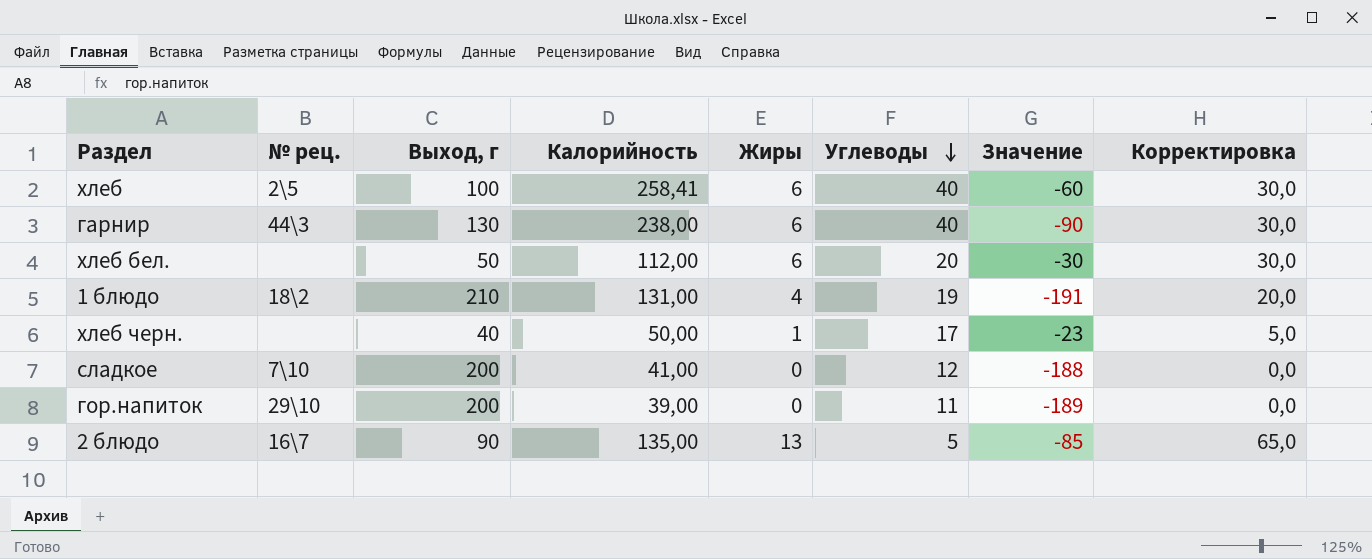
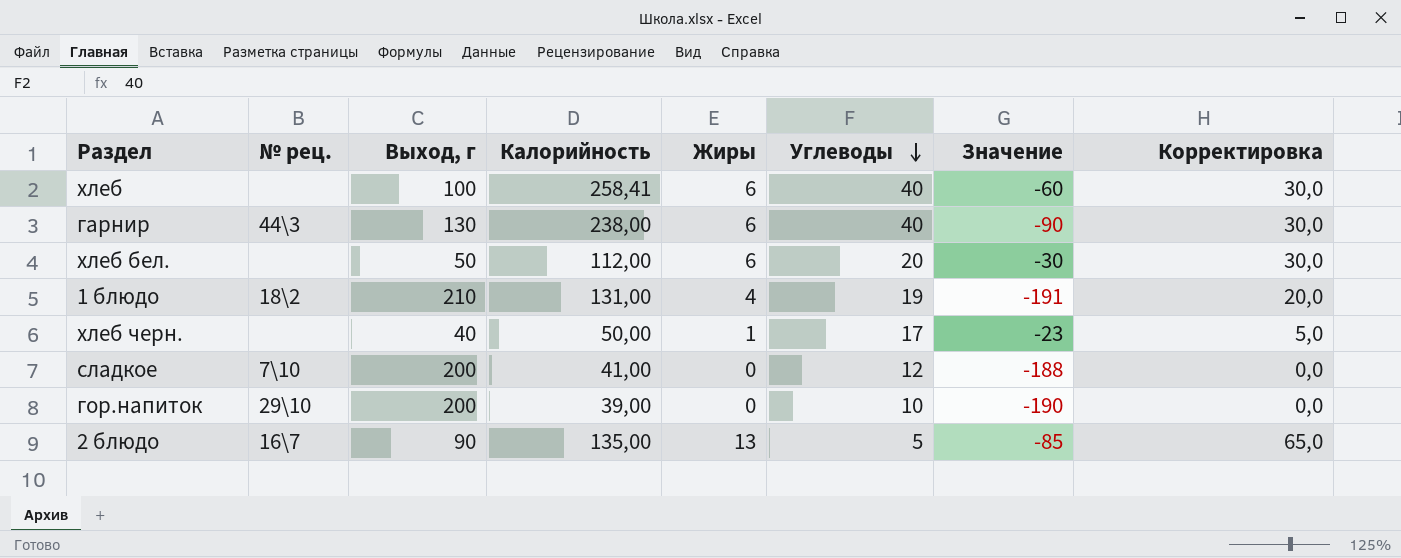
хлеб | № рец.: 2\5 -> none
гор.напиток | Углеводы: 11 -> 10
гор.напиток | Значение: -189 -> -190

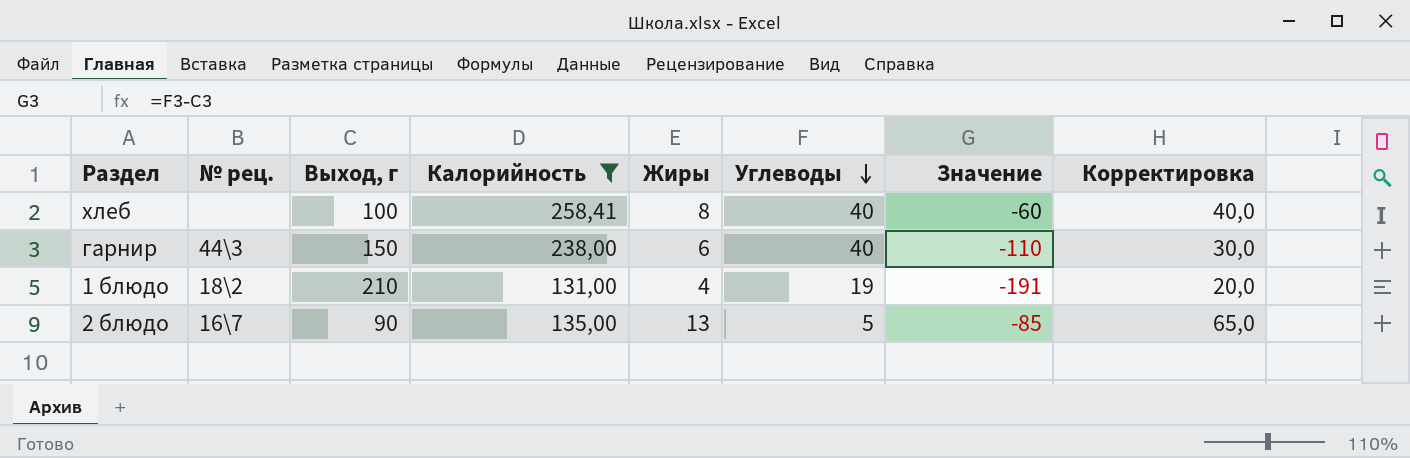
filter: none -> Калорийность >= 131,00
хлеб | Жиры: 6 -> 8
хлеб | Корректировка: 30,0 -> 40,0
гарнир | Выход, г: 130 -> 150
гарнир | Значение: -90 -> -110

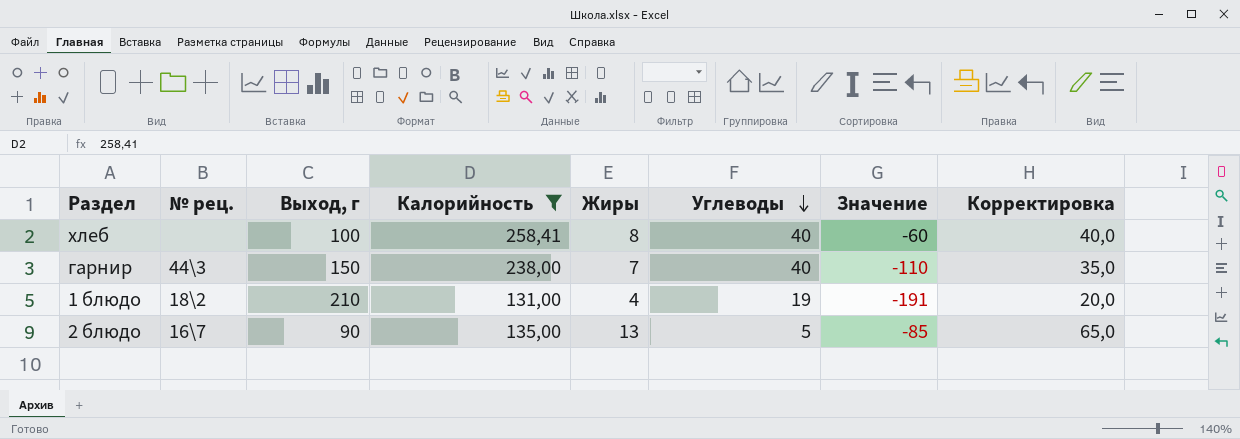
гарнир | Жиры: 6 -> 7
гарнир | Корректировка: 30,0 -> 35,0

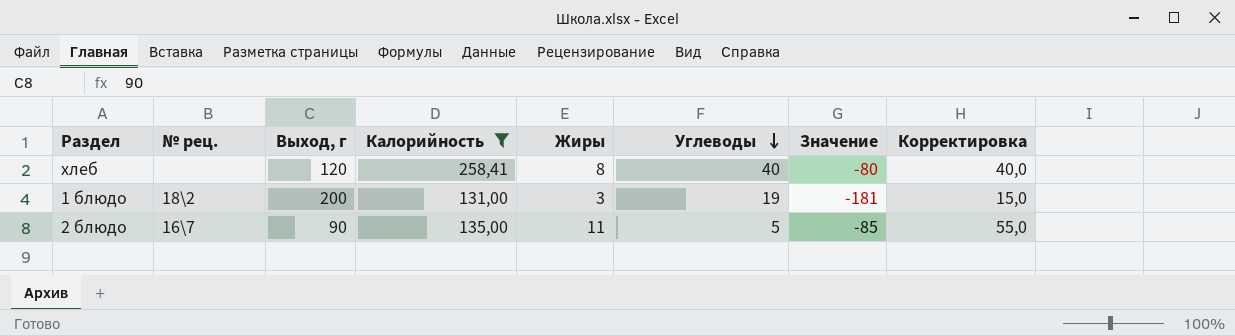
row гарнир: 44\3 | 150 | 238,00 | 7 | 40 | -110 | 35,0 -> none
хлеб | Выход, г: 100 -> 120
хлеб | Значение: -60 -> -80
1 блюдо | Выход, г: 210 -> 200
1 блюдо | Жиры: 4 -> 3
1 блюдо | Значение: -191 -> -181
1 блюдо | Корректировка: 20,0 -> 15,0
2 блюдо | Жиры: 13 -> 11
2 блюдо | Корректировка: 65,0 -> 55,0

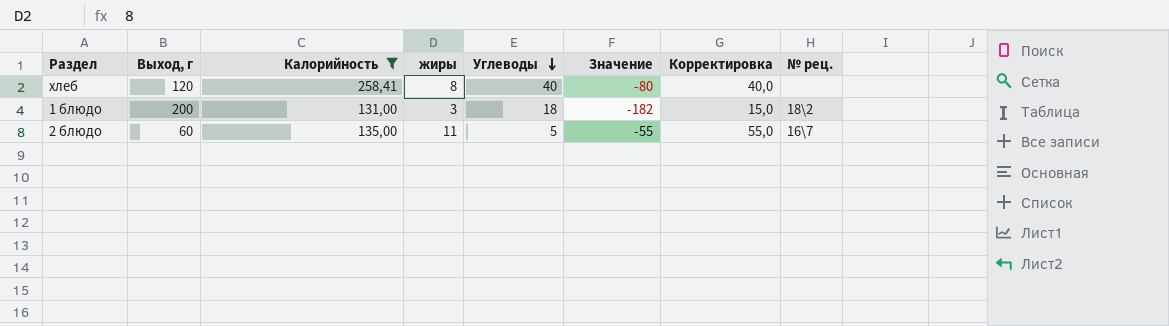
column name: Жиры -> жиры
column № рец. | position: 2 -> 8
1 блюдо | Углеводы: 19 -> 18
1 блюдо | Значение: -181 -> -182
2 блюдо | Выход, г: 90 -> 60
2 блюдо | Значение: -85 -> -55

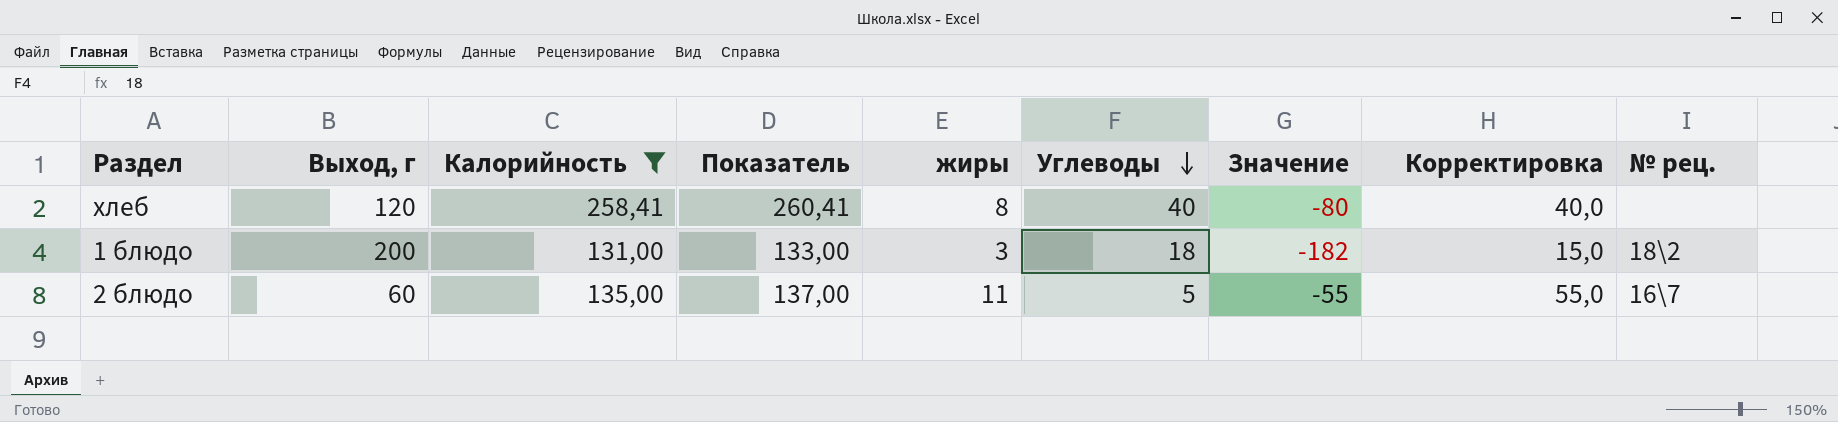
column Показатель | formula: none -> [Калорийность] + 2

